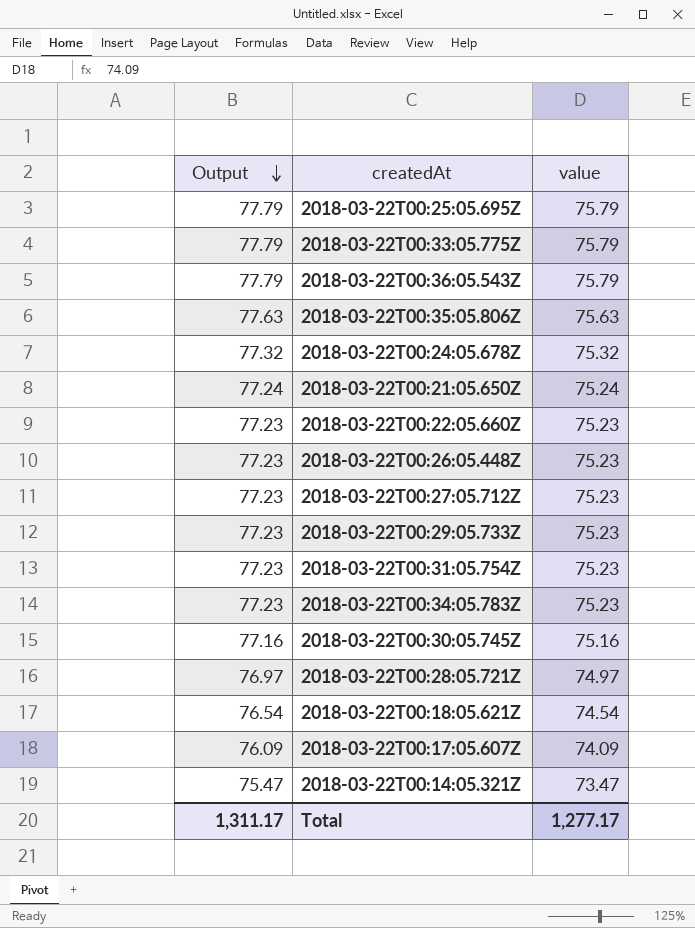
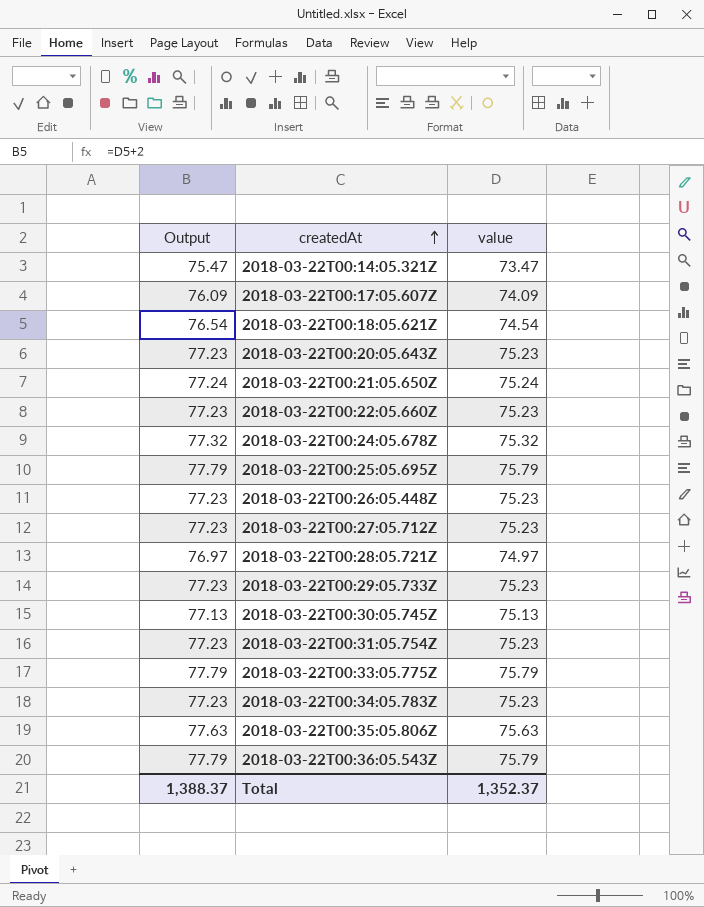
row order: Output descending -> createdAt ascending
row 2018-03-22T00:20:05.643Z: none -> 77.23 | 75.23
2018-03-22T00:30:05.745Z | Output: 77.16 -> 77.13
2018-03-22T00:30:05.745Z | value: 75.16 -> 75.13
Total | Output: 1,311.17 -> 1,388.37
Total | value: 1,277.17 -> 1,352.37

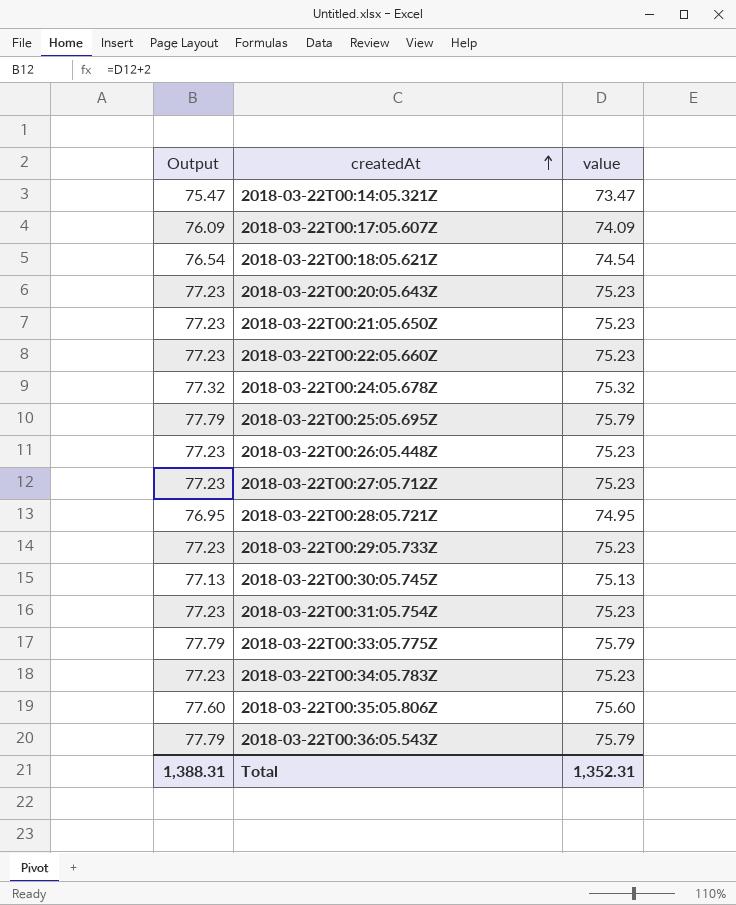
2018-03-22T00:21:05.650Z | Output: 77.24 -> 77.23
2018-03-22T00:21:05.650Z | value: 75.24 -> 75.23
2018-03-22T00:28:05.721Z | Output: 76.97 -> 76.95
2018-03-22T00:28:05.721Z | value: 74.97 -> 74.95
2018-03-22T00:35:05.806Z | Output: 77.63 -> 77.60
2018-03-22T00:35:05.806Z | value: 75.63 -> 75.60
Total | Output: 1,388.37 -> 1,388.31
Total | value: 1,352.37 -> 1,352.31

